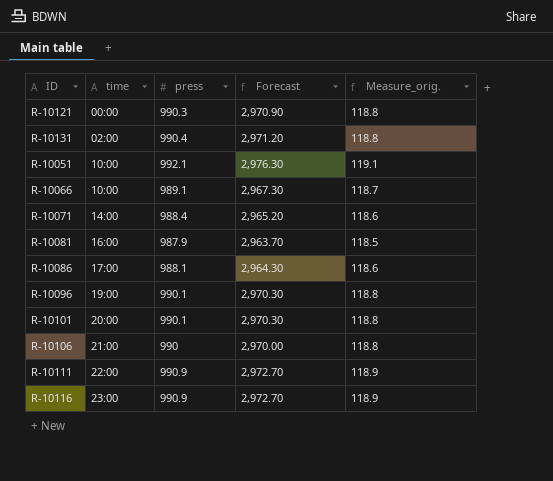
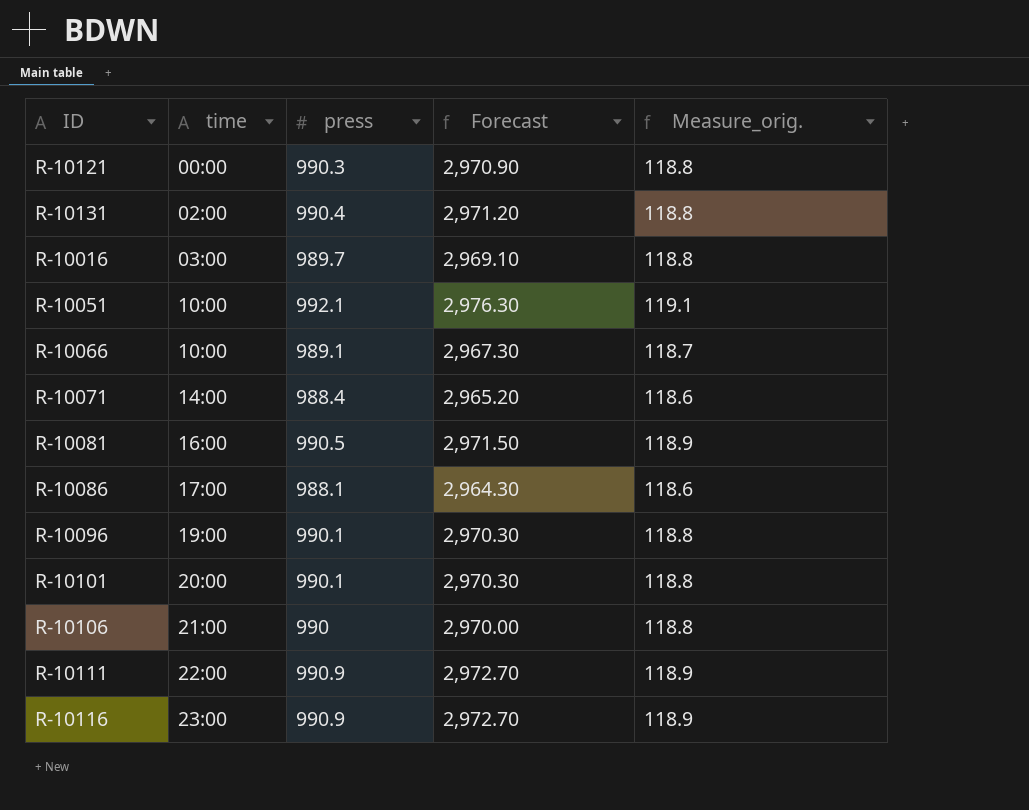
row R-10016: none -> 03:00 | 989.7 | 2,969.10 | 118.8
R-10081 | press: 987.9 -> 990.5
R-10081 | Forecast: 2,963.70 -> 2,971.50
R-10081 | Measure_orig.: 118.5 -> 118.9

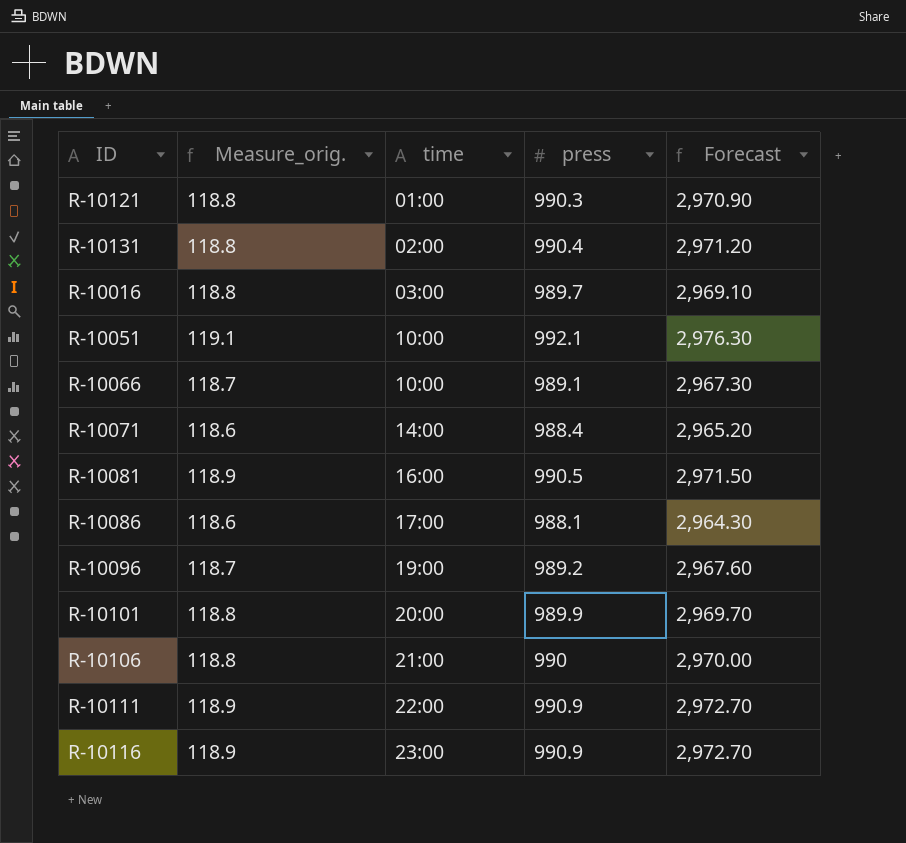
column Measure_orig. | position: 5 -> 2
R-10121 | time: 00:00 -> 01:00
R-10096 | Measure_orig.: 118.8 -> 118.7
R-10096 | press: 990.1 -> 989.2
R-10096 | Forecast: 2,970.30 -> 2,967.60
R-10101 | press: 990.1 -> 989.9
R-10101 | Forecast: 2,970.30 -> 2,969.70

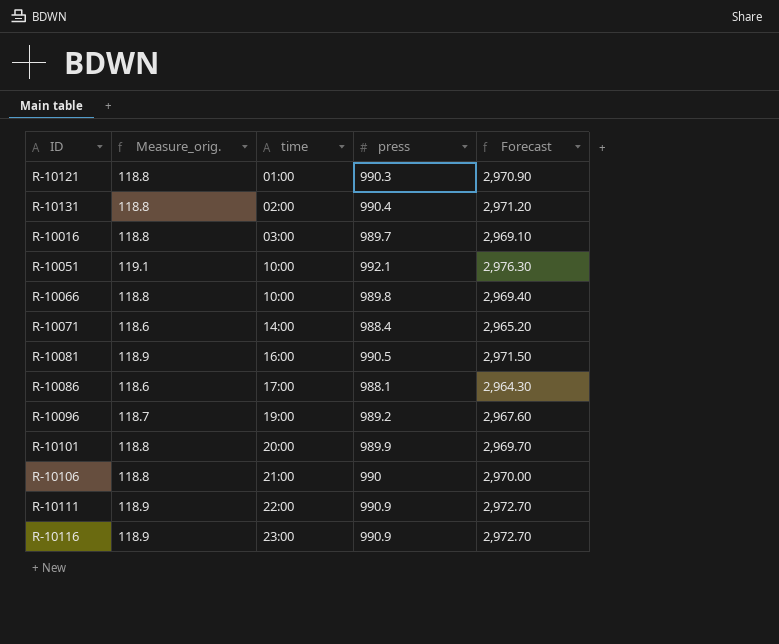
R-10066 | Measure_orig.: 118.7 -> 118.8
R-10066 | press: 989.1 -> 989.8
R-10066 | Forecast: 2,967.30 -> 2,969.40

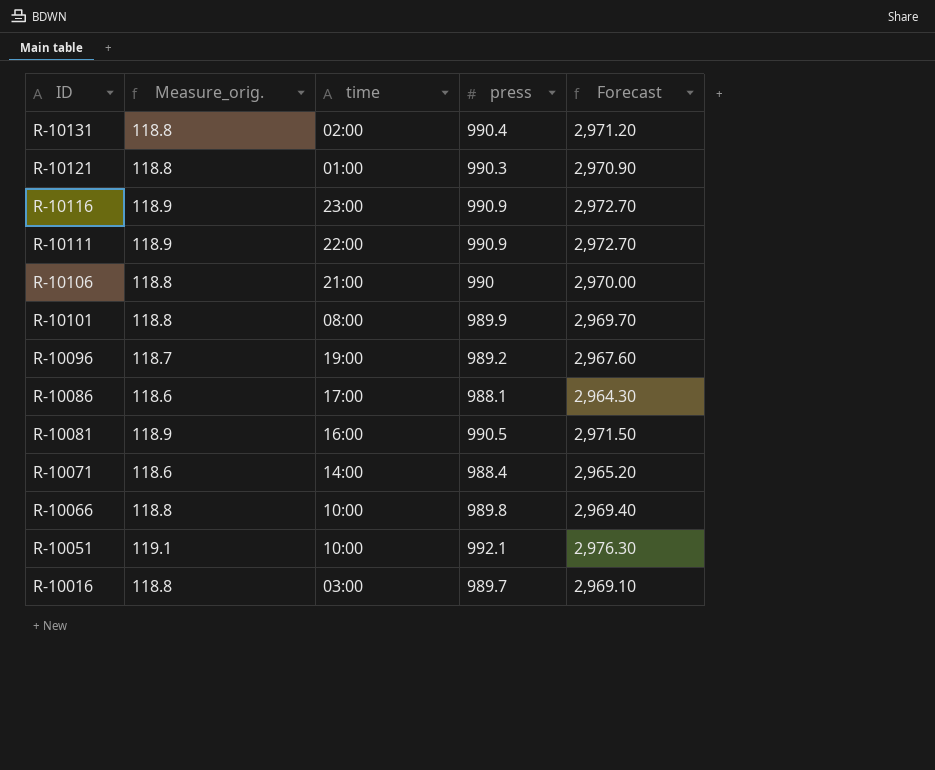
row order: time ascending -> ID descending
R-10101 | time: 20:00 -> 08:00

